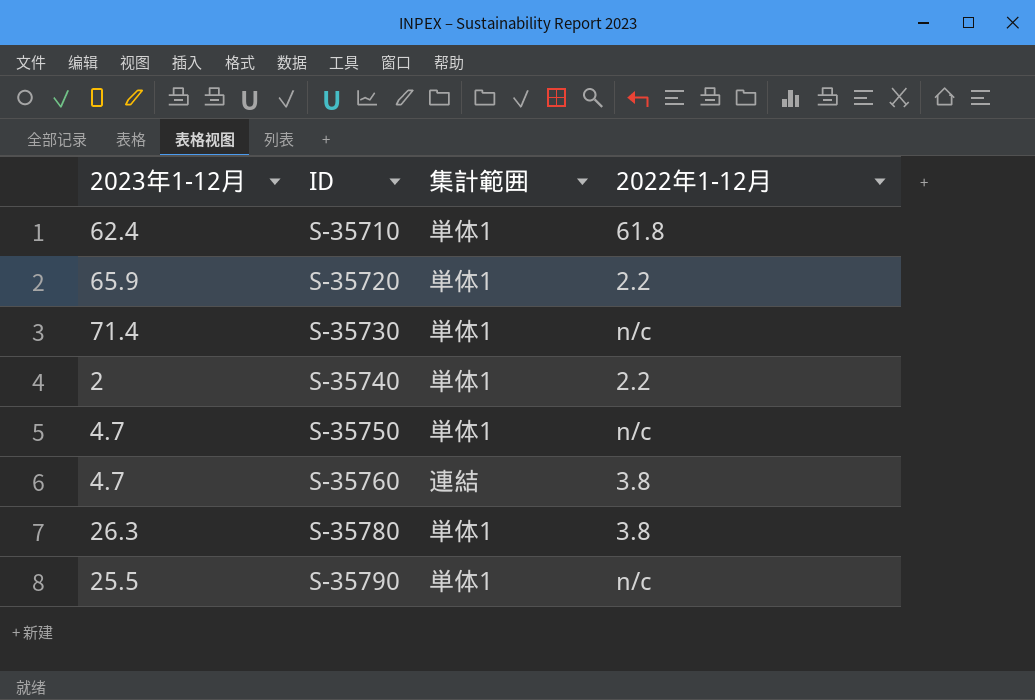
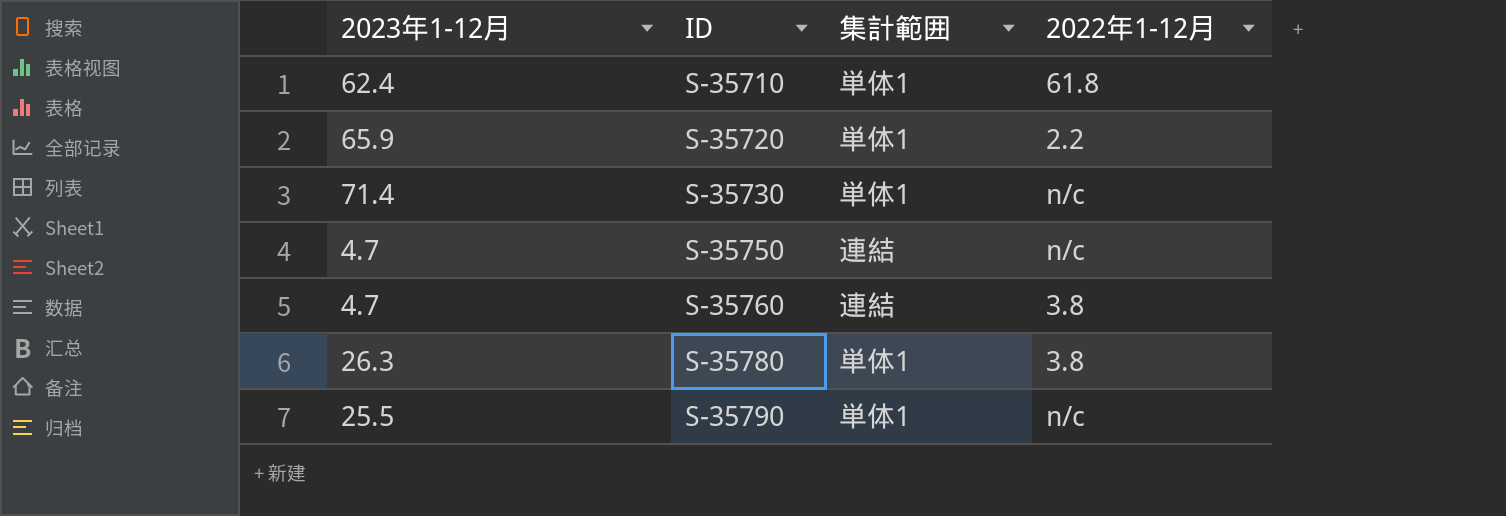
row S-35740: 2 | 単体1 | 2.2 -> none
S-35750 | 集計範囲: 単体1 -> 連結

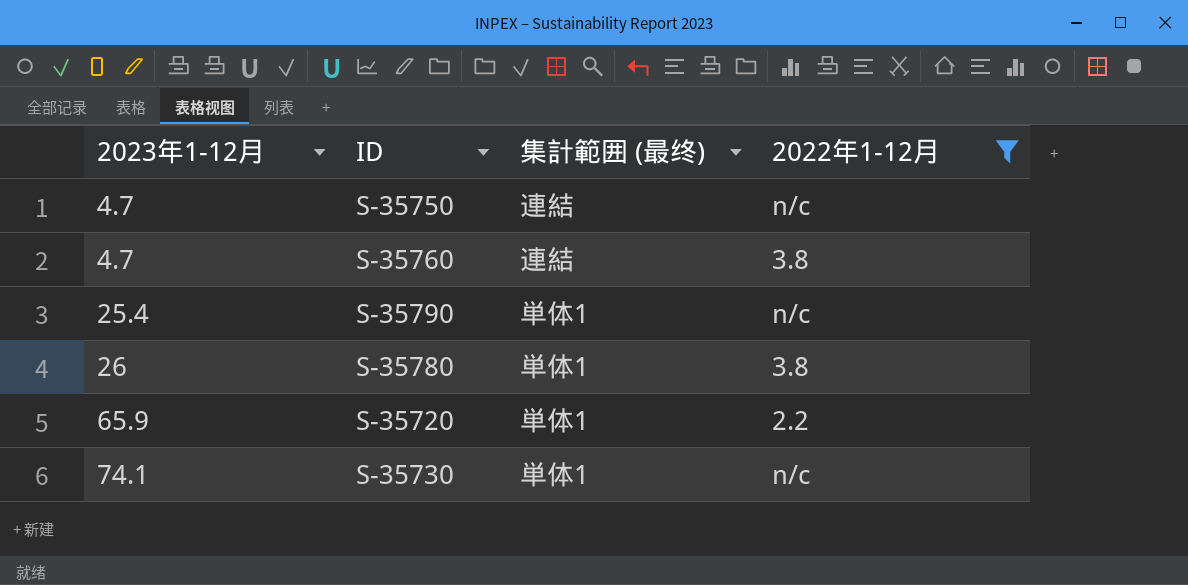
filter: none -> 2022年1-12月 != 61.8
row order: ID ascending -> 2023年1-12月 ascending
column name: 集計範囲 -> 集計範囲 (最终)
S-35790 | 2023年1-12月: 25.5 -> 25.4
S-35780 | 2023年1-12月: 26.3 -> 26
S-35730 | 2023年1-12月: 71.4 -> 74.1

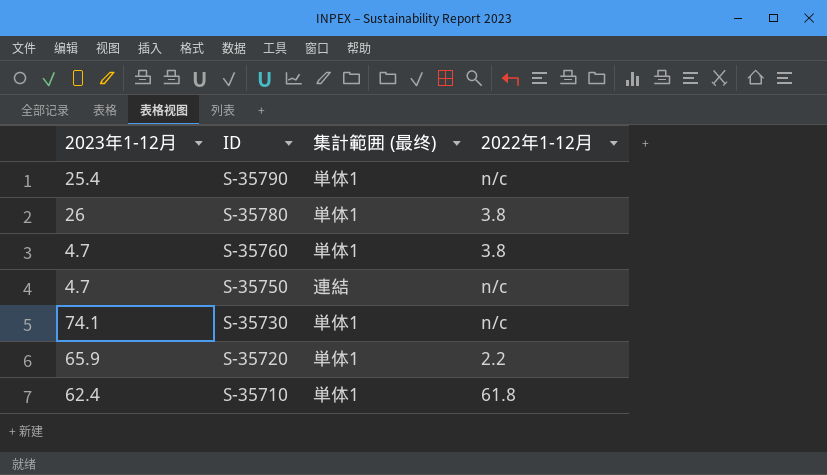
filter: 2022年1-12月 != 61.8 -> none
row order: 2023年1-12月 ascending -> ID descending
S-35760 | 集計範囲 (最终): 連結 -> 単体1

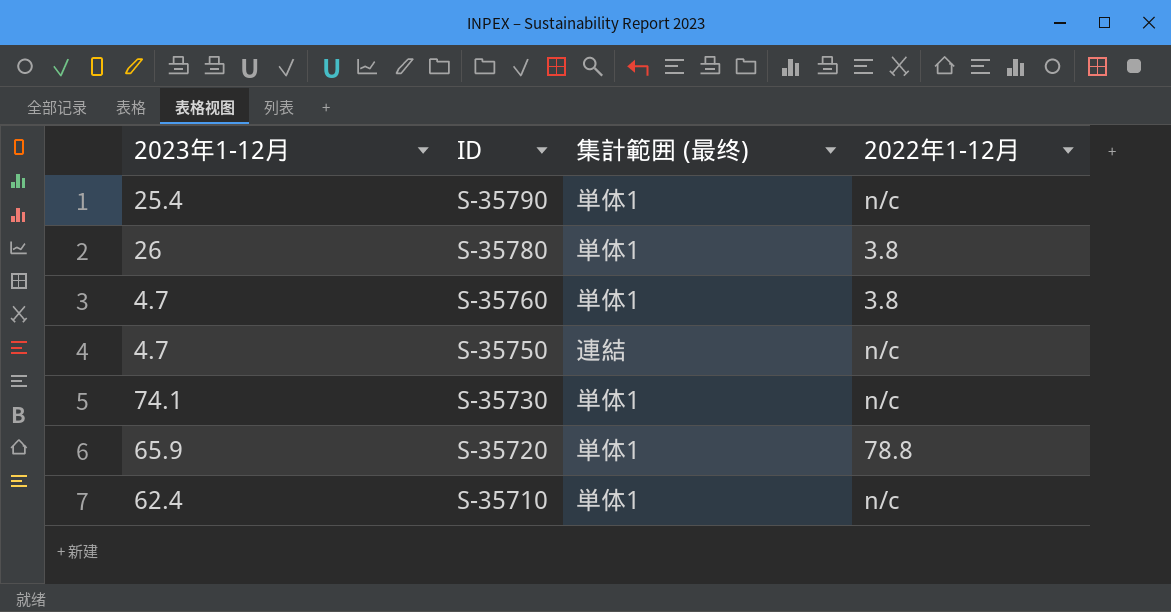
S-35720 | 2022年1-12月: 2.2 -> 78.8
S-35710 | 2022年1-12月: 61.8 -> n/c

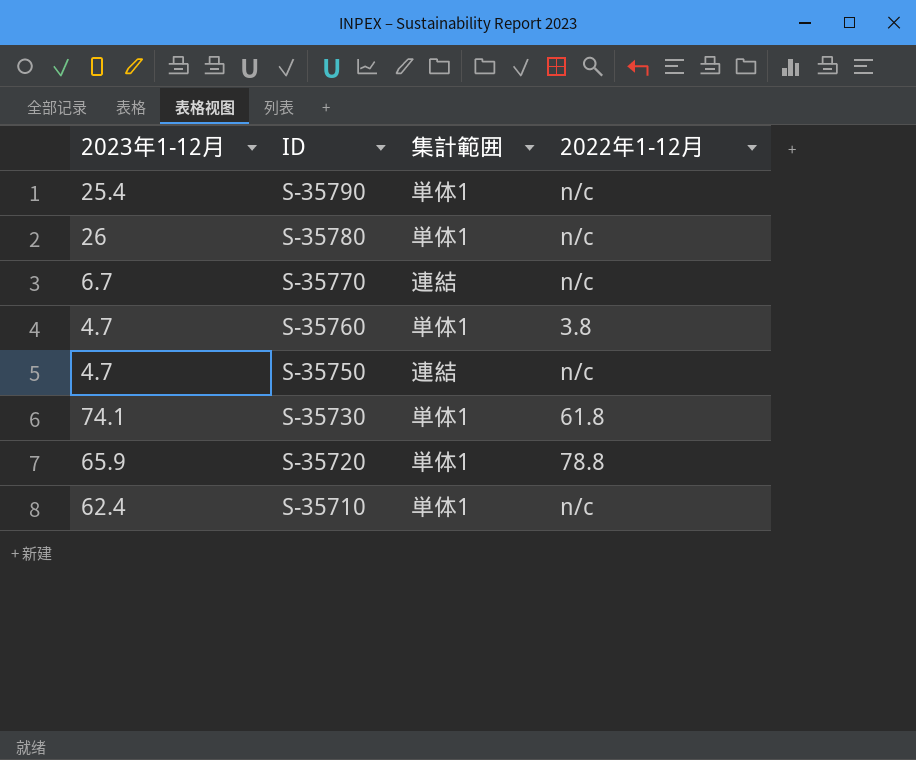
column name: 集計範囲 (最终) -> 集計範囲
S-35780 | 2022年1-12月: 3.8 -> n/c
row S-35770: none -> 6.7 | 連結 | n/c
S-35730 | 2022年1-12月: n/c -> 61.8

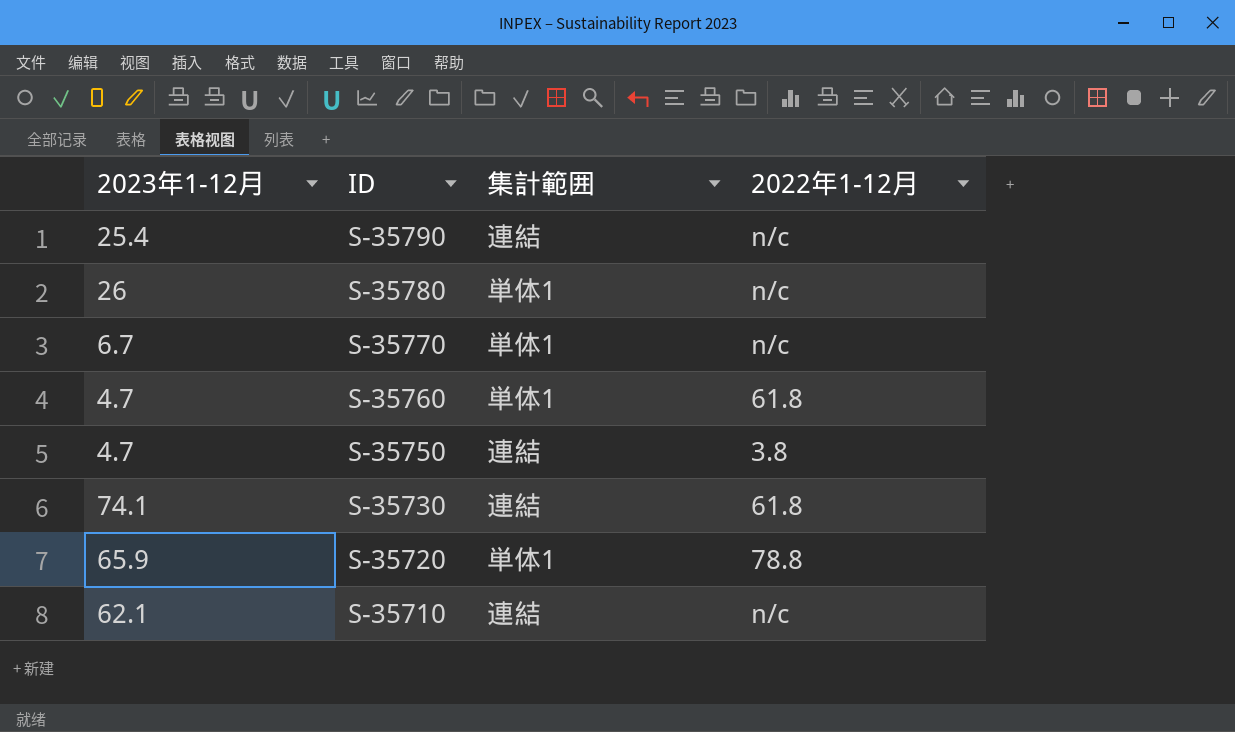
S-35790 | 集計範囲: 単体1 -> 連結
S-35770 | 集計範囲: 連結 -> 単体1
S-35760 | 2022年1-12月: 3.8 -> 61.8
S-35750 | 2022年1-12月: n/c -> 3.8
S-35730 | 集計範囲: 単体1 -> 連結
S-35710 | 2023年1-12月: 62.4 -> 62.1
S-35710 | 集計範囲: 単体1 -> 連結

